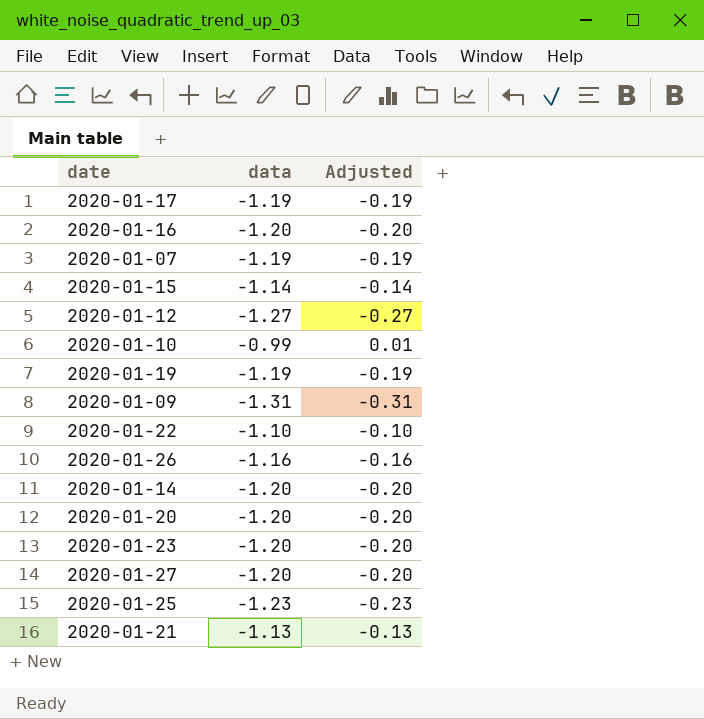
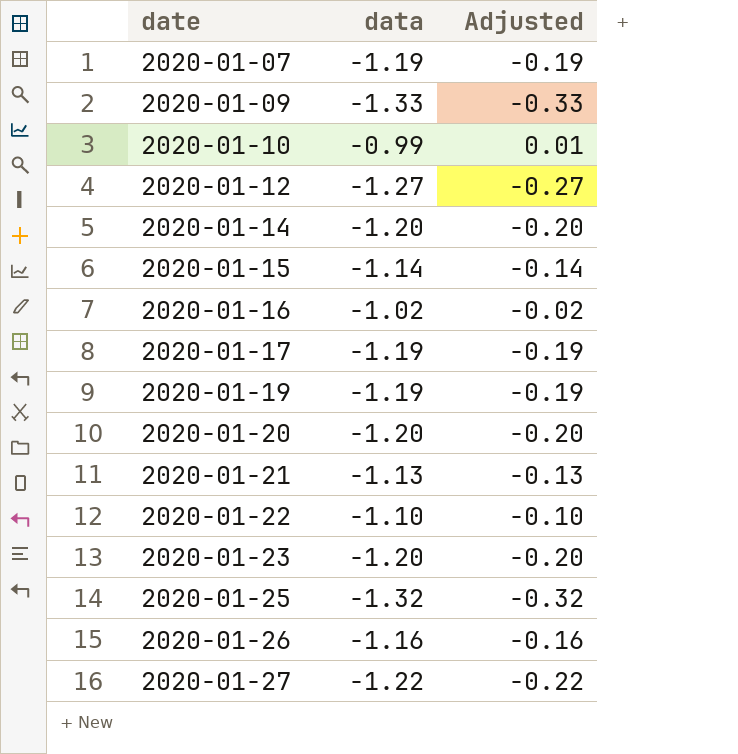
row order: none -> date ascending
2020-01-09 | data: -1.31 -> -1.33
2020-01-09 | Adjusted: -0.31 -> -0.33
2020-01-16 | data: -1.20 -> -1.02
2020-01-16 | Adjusted: -0.20 -> -0.02
2020-01-25 | data: -1.23 -> -1.32
2020-01-25 | Adjusted: -0.23 -> -0.32
2020-01-27 | data: -1.20 -> -1.22
2020-01-27 | Adjusted: -0.20 -> -0.22

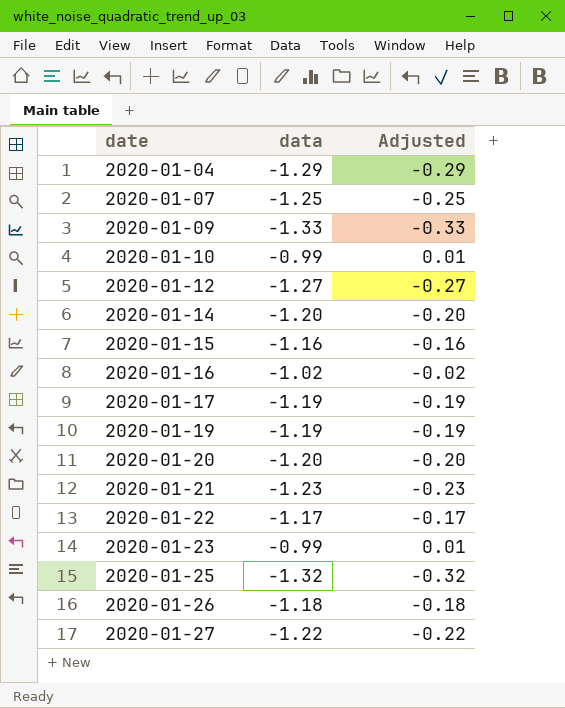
row 2020-01-04: none -> -1.29 | -0.29
2020-01-07 | data: -1.19 -> -1.25
2020-01-07 | Adjusted: -0.19 -> -0.25
2020-01-15 | data: -1.14 -> -1.16
2020-01-15 | Adjusted: -0.14 -> -0.16
2020-01-21 | data: -1.13 -> -1.23
2020-01-21 | Adjusted: -0.13 -> -0.23
2020-01-22 | data: -1.10 -> -1.17
2020-01-22 | Adjusted: -0.10 -> -0.17
2020-01-23 | data: -1.20 -> -0.99
2020-01-23 | Adjusted: -0.20 -> 0.01
2020-01-26 | data: -1.16 -> -1.18
2020-01-26 | Adjusted: -0.16 -> -0.18

